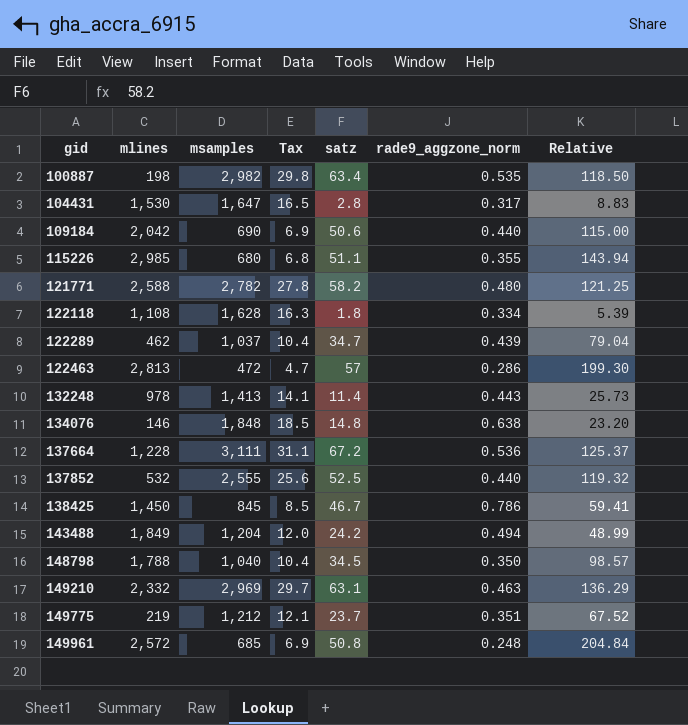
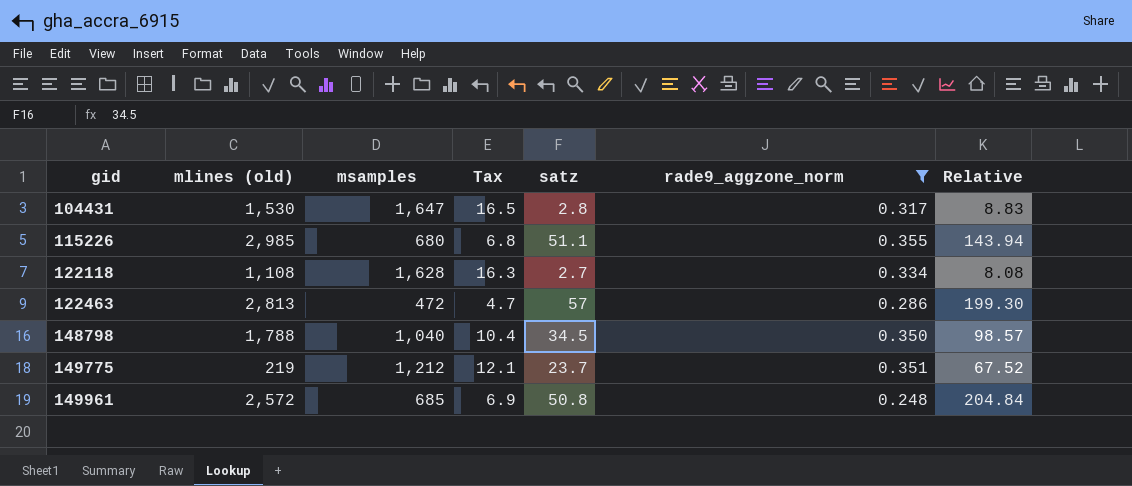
filter: none -> rade9_aggzone_norm <= 0.355
column name: mlines -> mlines (old)
122118 | satz: 1.8 -> 2.7
122118 | Relative: 5.39 -> 8.08

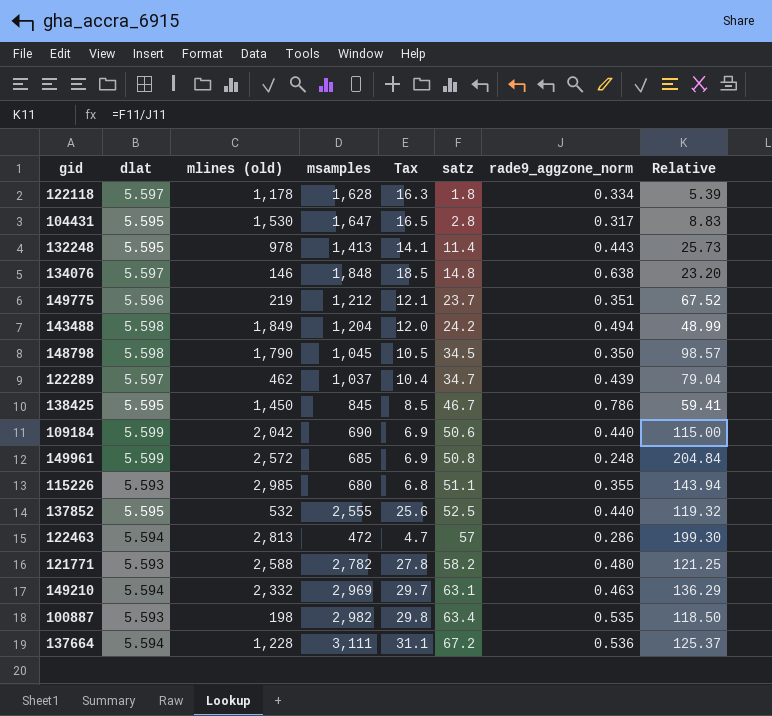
filter: rade9_aggzone_norm <= 0.355 -> none
row order: gid ascending -> satz ascending
column dlat | position: none -> 2
122118 | mlines (old): 1,108 -> 1,178
122118 | satz: 2.7 -> 1.8
122118 | Relative: 8.08 -> 5.39
148798 | mlines (old): 1,788 -> 1,790
148798 | msamples: 1,040 -> 1,045
148798 | Tax: 10.4 -> 10.5

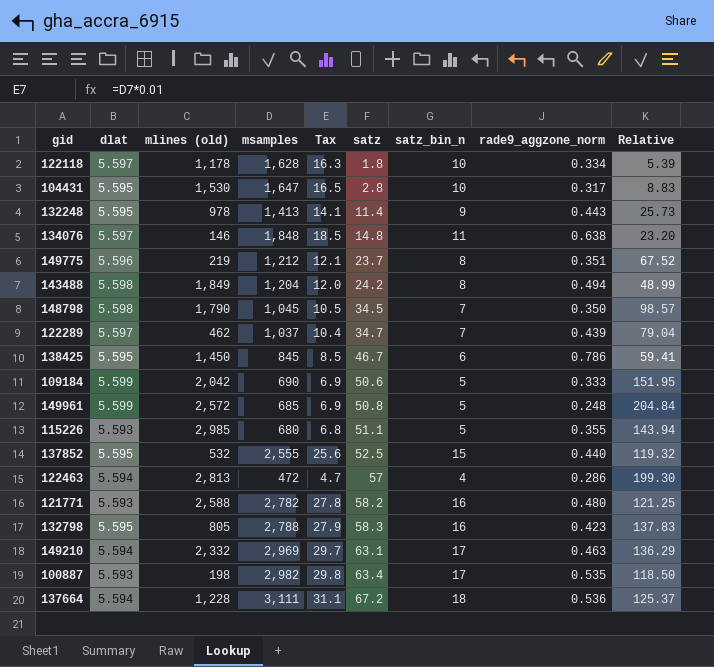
column satz_bin_n | position: none -> 7
109184 | rade9_aggzone_norm: 0.440 -> 0.333
109184 | Relative: 115.00 -> 151.95
row 132798: none -> 5.595 | 805 | 2,788 | 27.9 | 58.3 | 16 | 0.423 | 137.83

